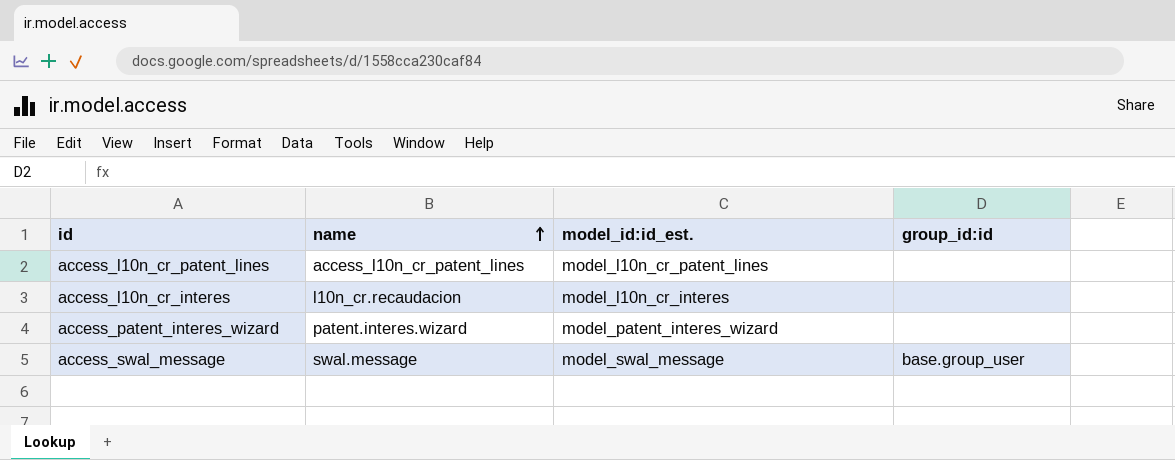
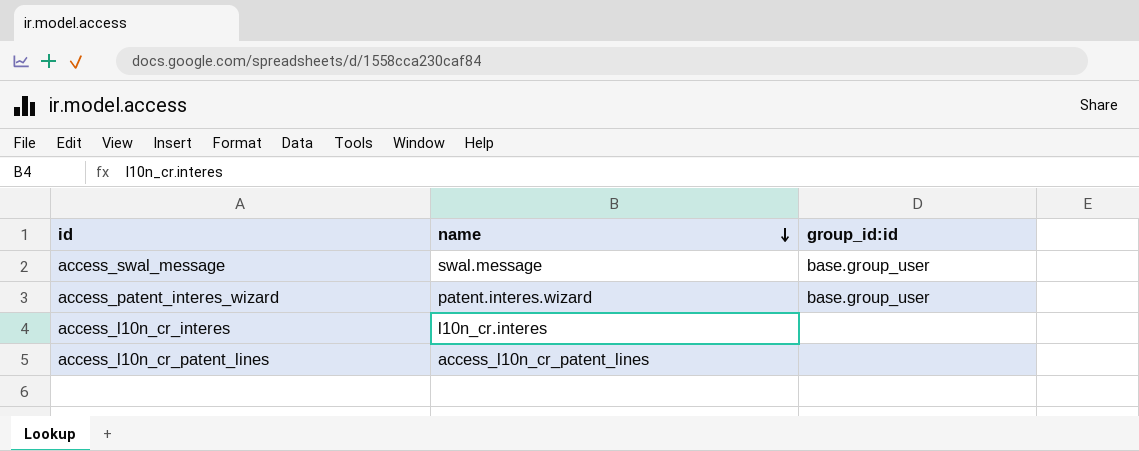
row order: name ascending -> name descending
column model_id:id_est. | position: 3 -> none
access_patent_interes_wizard | group_id:id: none -> base.group_user
access_l10n_cr_interes | name: l10n_cr.recaudacion -> l10n_cr.interes

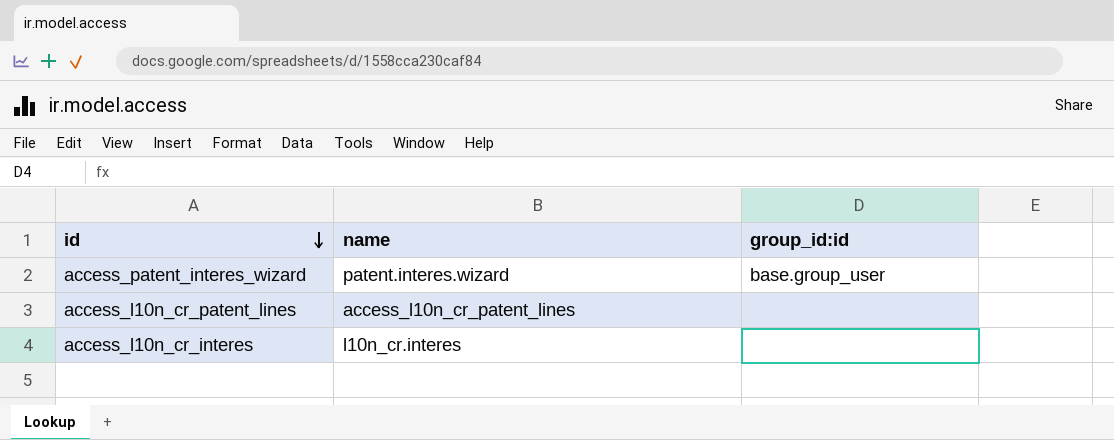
row order: name descending -> id descending
row access_swal_message: swal.message | base.group_user -> none

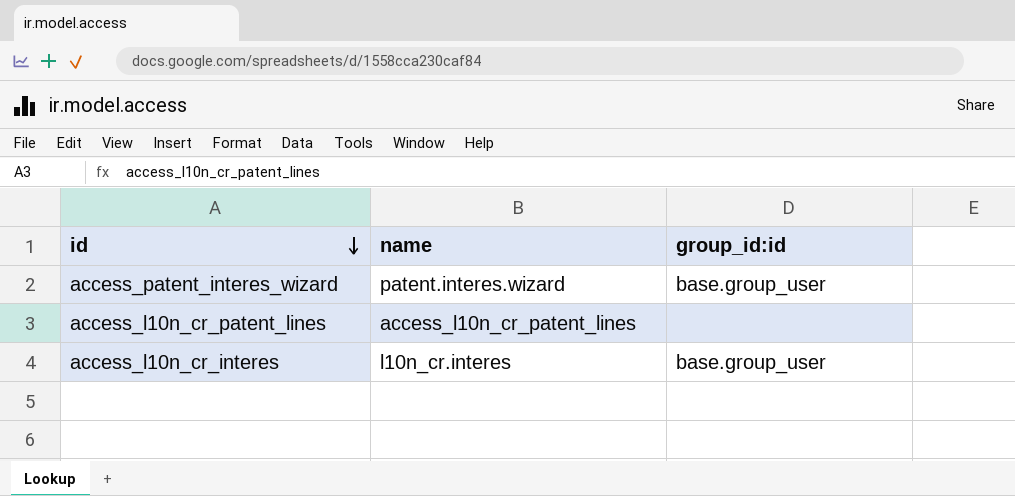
access_l10n_cr_interes | group_id:id: none -> base.group_user

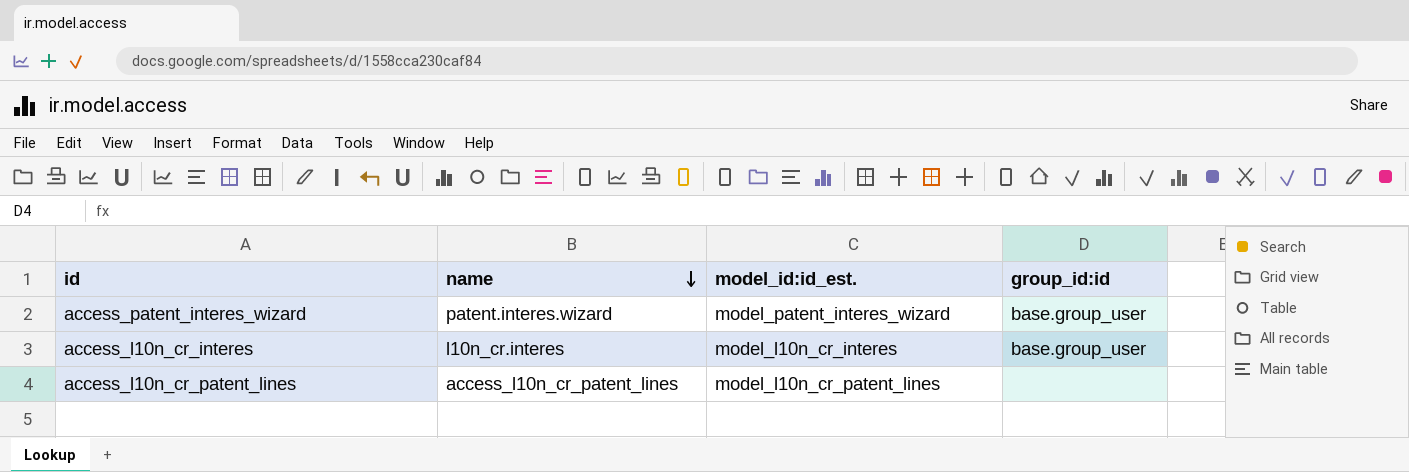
row order: id descending -> name descending
column model_id:id_est. | position: none -> 3

